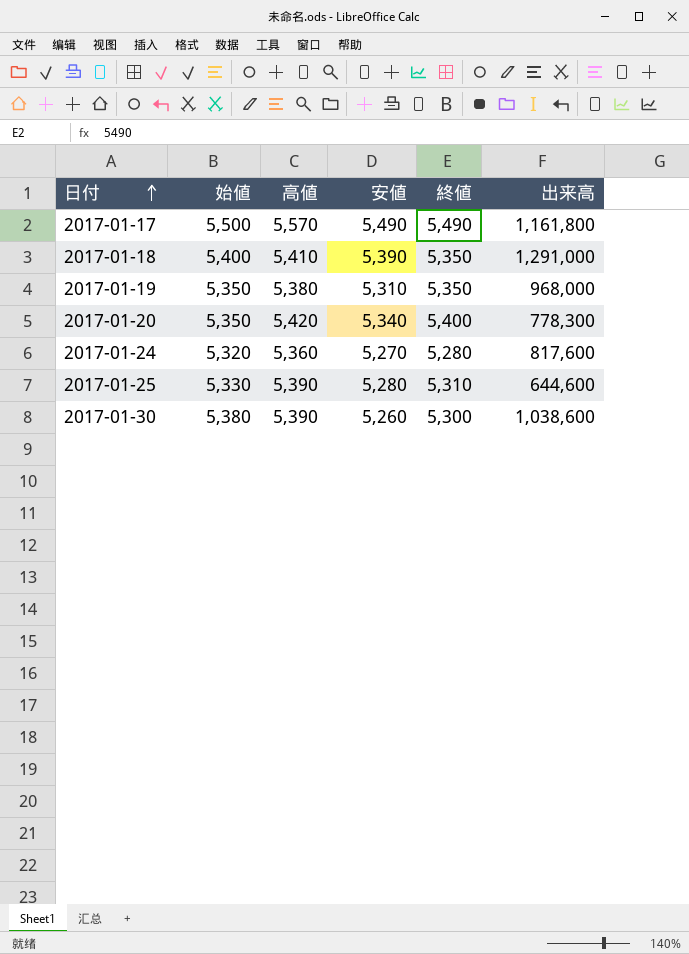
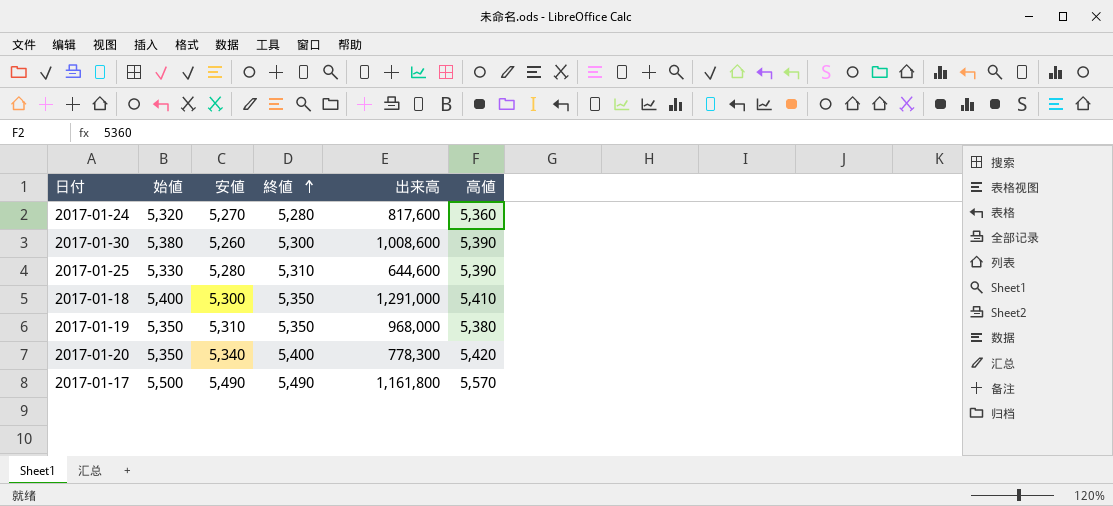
row order: 日付 ascending -> 終値 ascending
column 高値 | position: 3 -> 6
2017-01-30 | 出来高: 1,038,600 -> 1,008,600
2017-01-18 | 安値: 5,390 -> 5,300

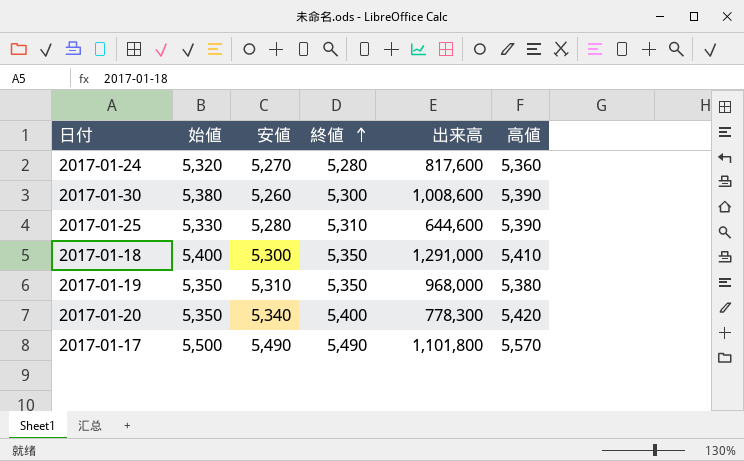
2017-01-17 | 出来高: 1,161,800 -> 1,101,800

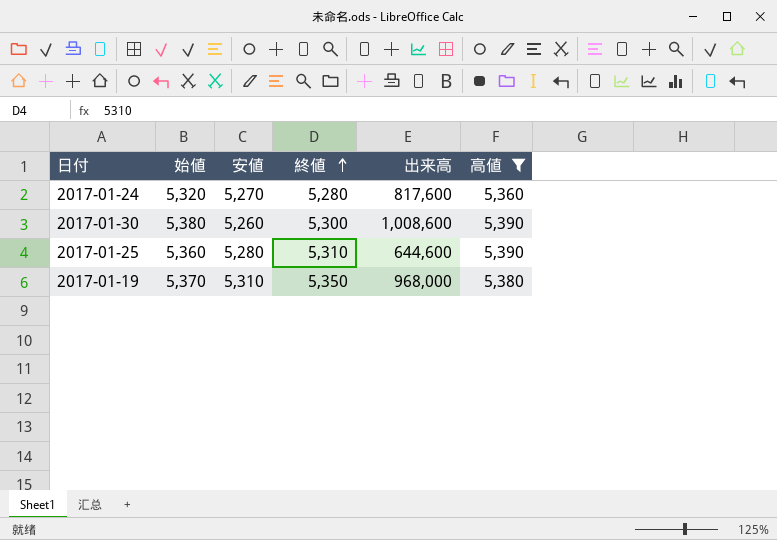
filter: none -> 高値 <= 5,390
2017-01-25 | 始値: 5,330 -> 5,360
2017-01-19 | 始値: 5,350 -> 5,370

